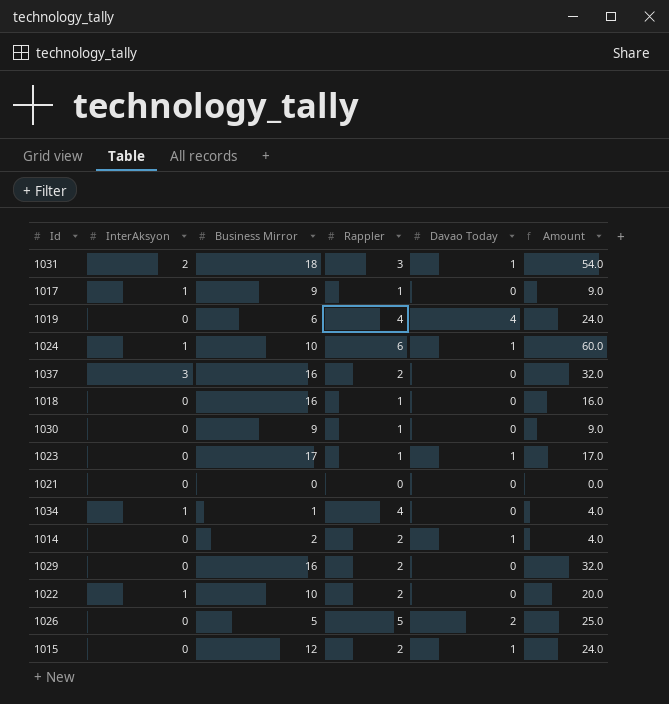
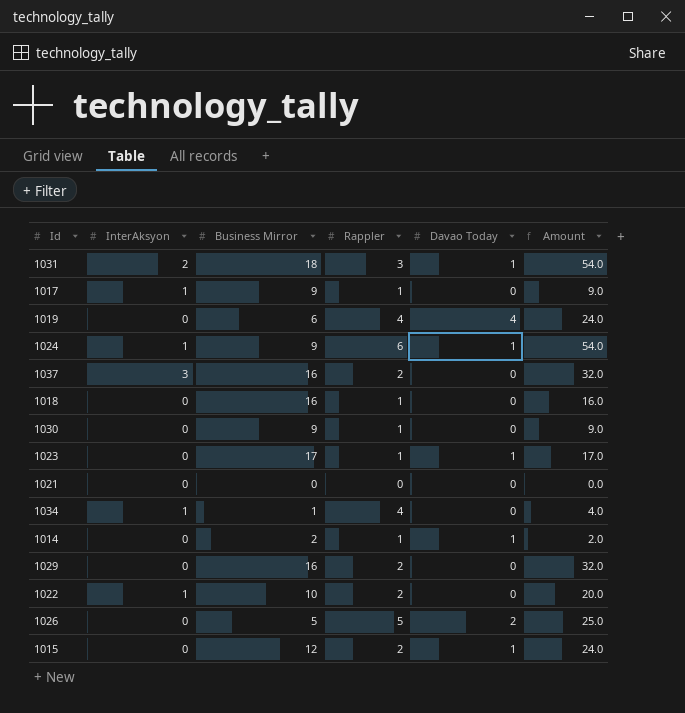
1024 | Business Mirror: 10 -> 9
1024 | Amount: 60.0 -> 54.0
1014 | Rappler: 2 -> 1
1014 | Amount: 4.0 -> 2.0

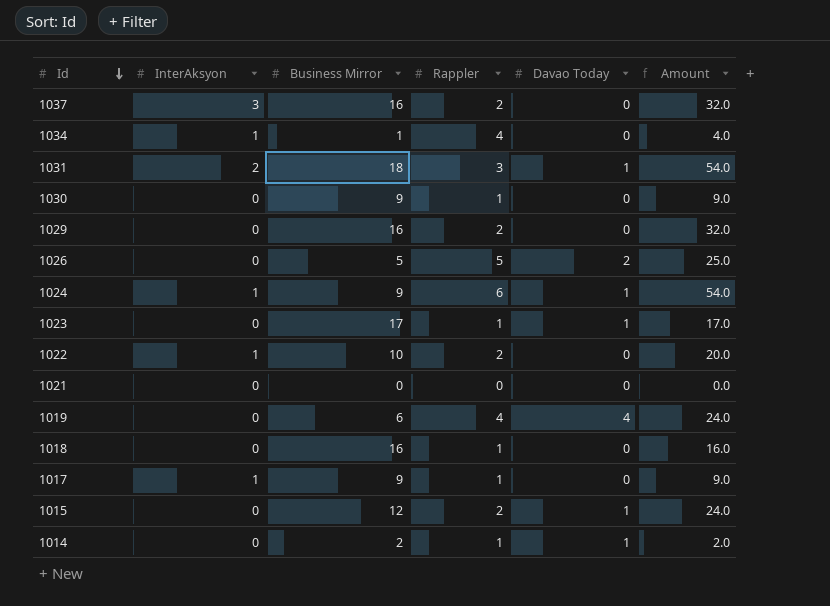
row order: none -> Id descending

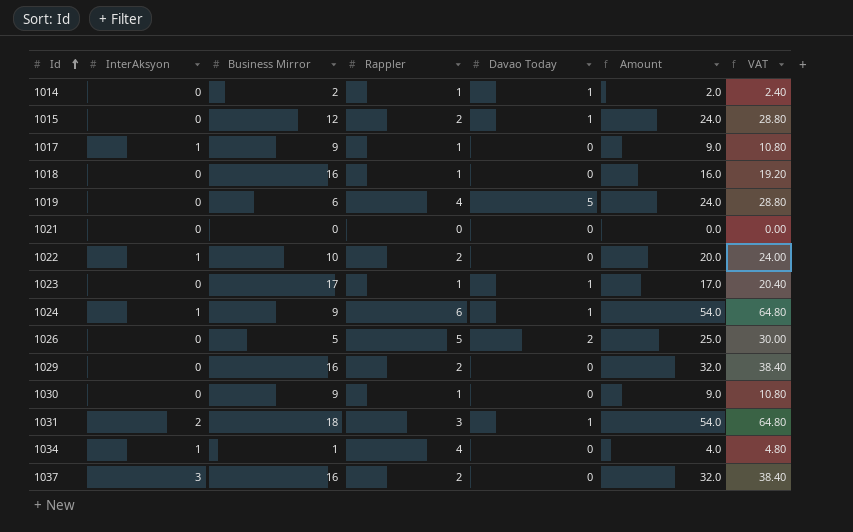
row order: Id descending -> Id ascending
column VAT | formula: none -> [Amount] * 1.2
1019 | Davao Today: 4 -> 5

